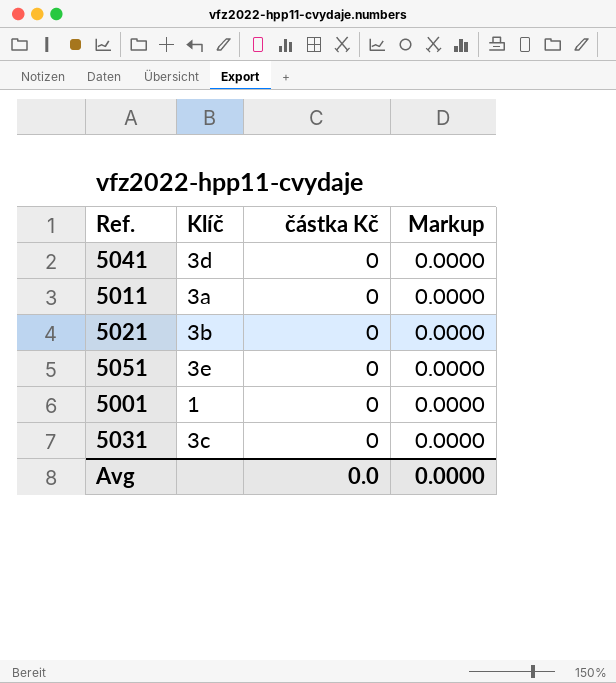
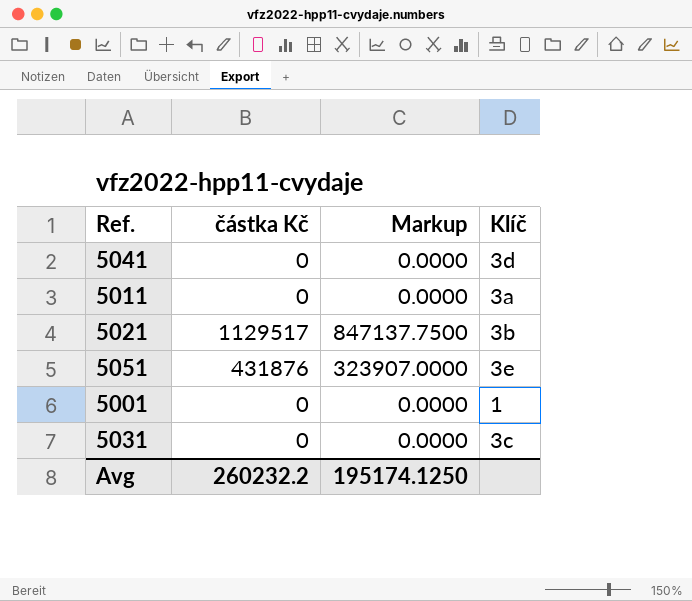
column Klíč | position: 2 -> 4
5021 | částka Kč: 0 -> 1129517
5021 | Markup: 0.0000 -> 847137.7500
5051 | částka Kč: 0 -> 431876
5051 | Markup: 0.0000 -> 323907.0000
Avg | částka Kč: 0.0 -> 260232.2
Avg | Markup: 0.0000 -> 195174.1250

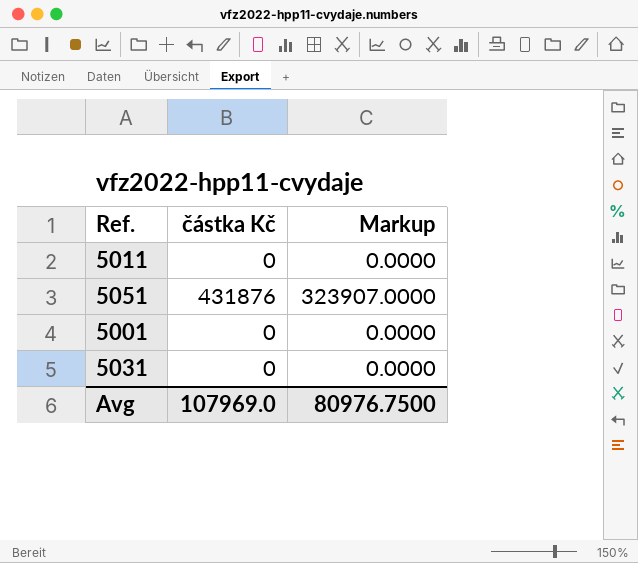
column Klíč | position: 4 -> none
row 5041: 0 | 0.0000 | 3d -> none
row 5021: 1129517 | 847137.7500 | 3b -> none
Avg | částka Kč: 260232.2 -> 107969.0
Avg | Markup: 195174.1250 -> 80976.7500

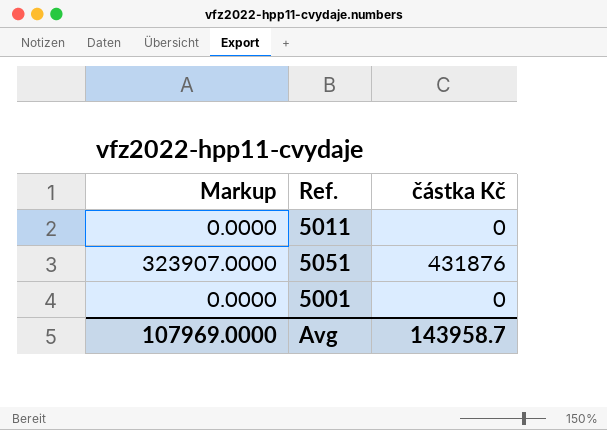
column Markup | position: 3 -> 1
row 5031: 0 | 0.0000 -> none
Avg | Markup: 80976.7500 -> 107969.0000
Avg | částka Kč: 107969.0 -> 143958.7

